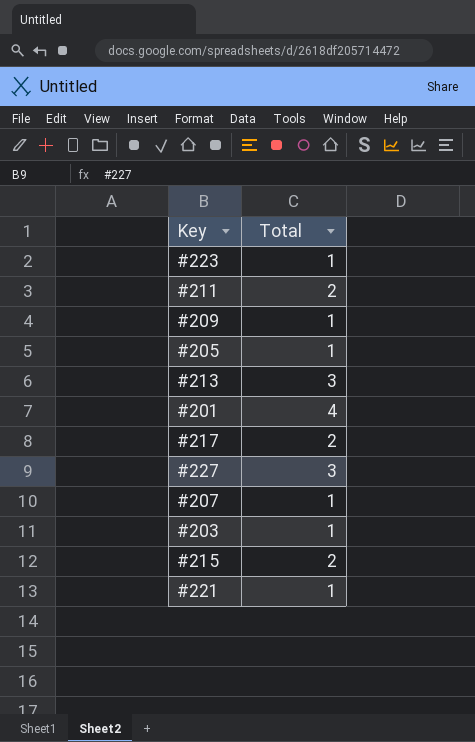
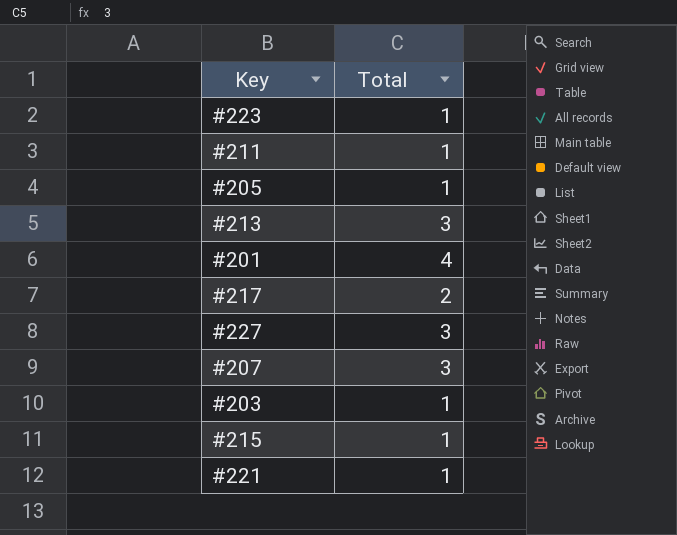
row #209: 1 -> none
#211 | Total: 2 -> 1
#207 | Total: 1 -> 3
#215 | Total: 2 -> 1

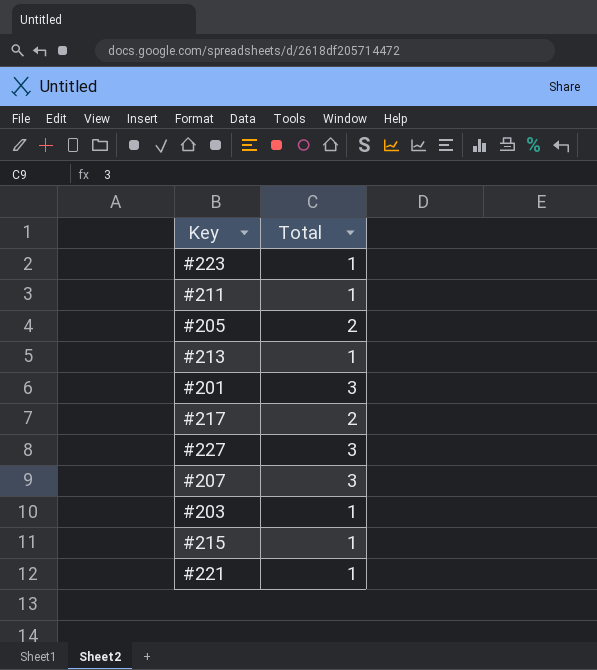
#205 | Total: 1 -> 2
#213 | Total: 3 -> 1
#201 | Total: 4 -> 3

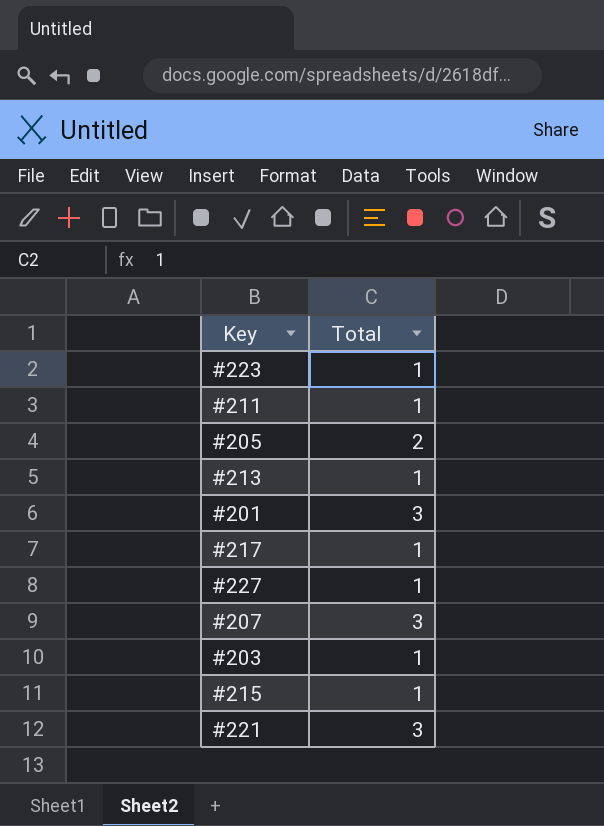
#217 | Total: 2 -> 1
#227 | Total: 3 -> 1
#221 | Total: 1 -> 3

